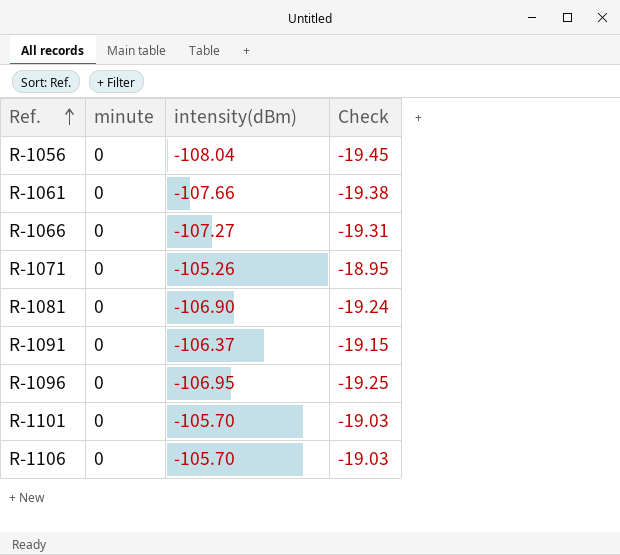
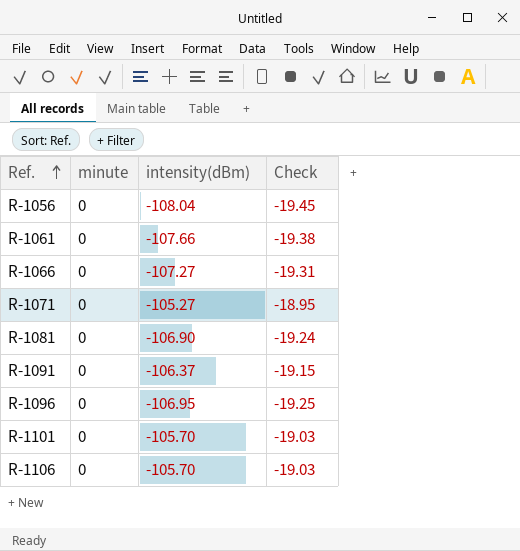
R-1071 | intensity(dBm): -105.26 -> -105.27

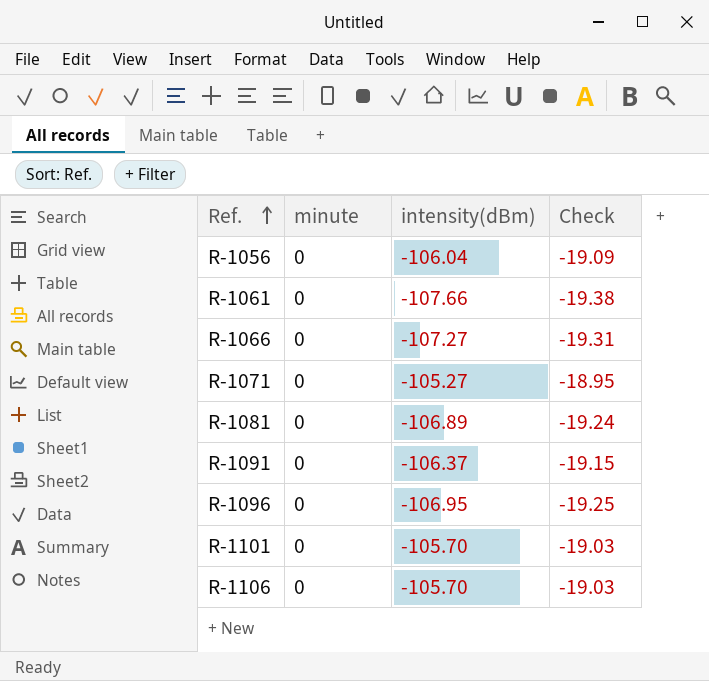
R-1056 | intensity(dBm): -108.04 -> -106.04
R-1056 | Check: -19.45 -> -19.09
R-1081 | intensity(dBm): -106.90 -> -106.89

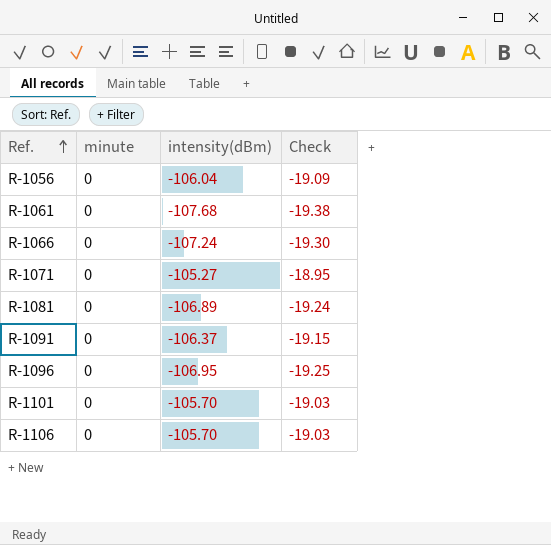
R-1061 | intensity(dBm): -107.66 -> -107.68
R-1066 | intensity(dBm): -107.27 -> -107.24
R-1066 | Check: -19.31 -> -19.30

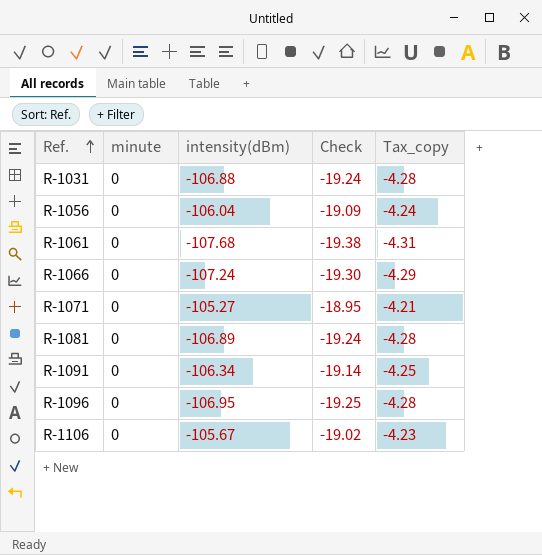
column Tax_copy | formula: none -> [intensity(dBm)] * 0.04
row R-1101: 0 | -105.70 | -19.03 -> none
row R-1031: none -> 0 | -106.88 | -19.24 | -4.28
R-1091 | intensity(dBm): -106.37 -> -106.34
R-1091 | Check: -19.15 -> -19.14
R-1106 | intensity(dBm): -105.70 -> -105.67
R-1106 | Check: -19.03 -> -19.02

